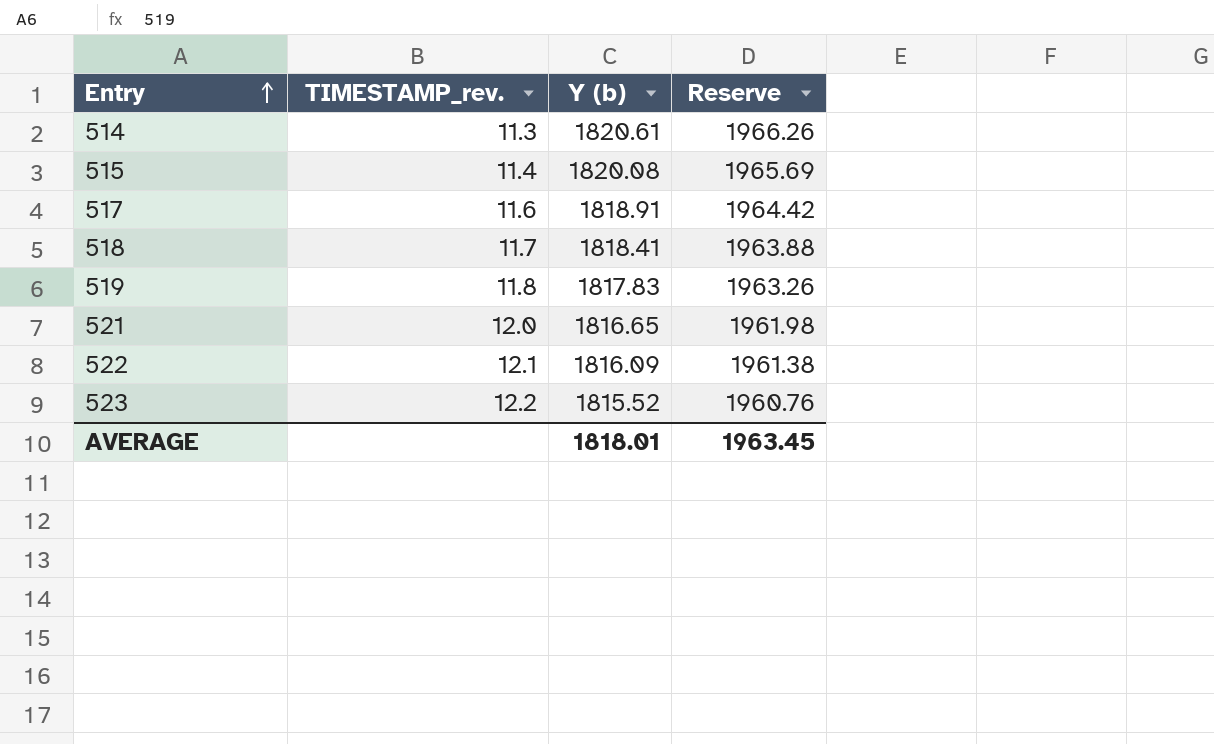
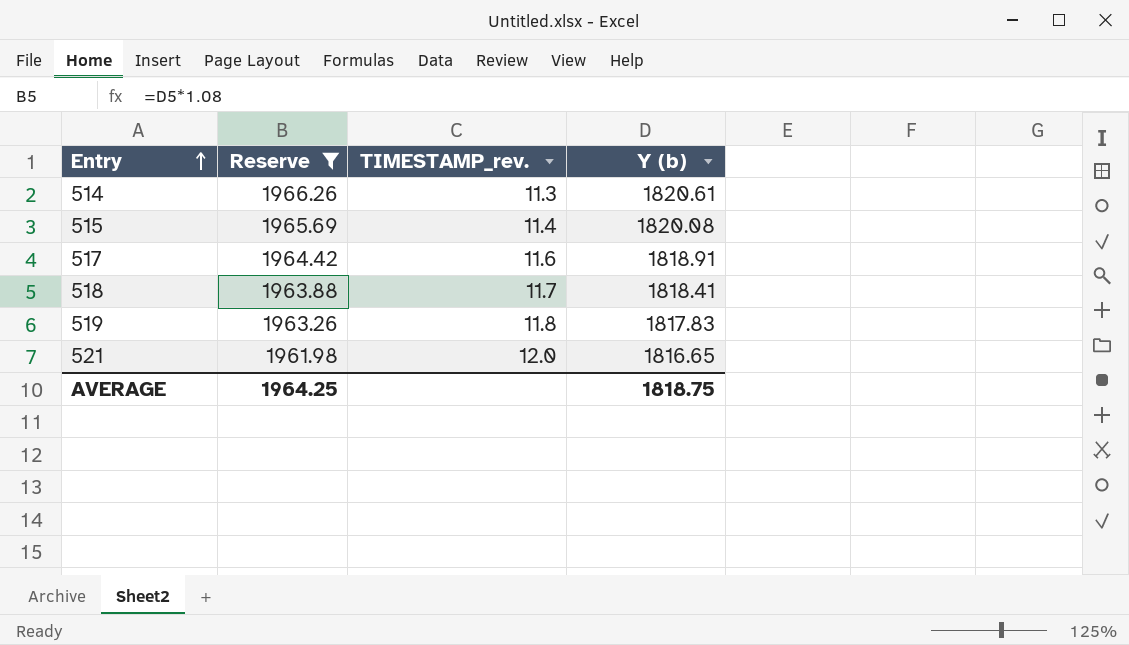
filter: none -> Reserve >= 1961.98
column Reserve | position: 4 -> 2
AVERAGE | Reserve: 1963.45 -> 1964.25
AVERAGE | Y (b): 1818.01 -> 1818.75

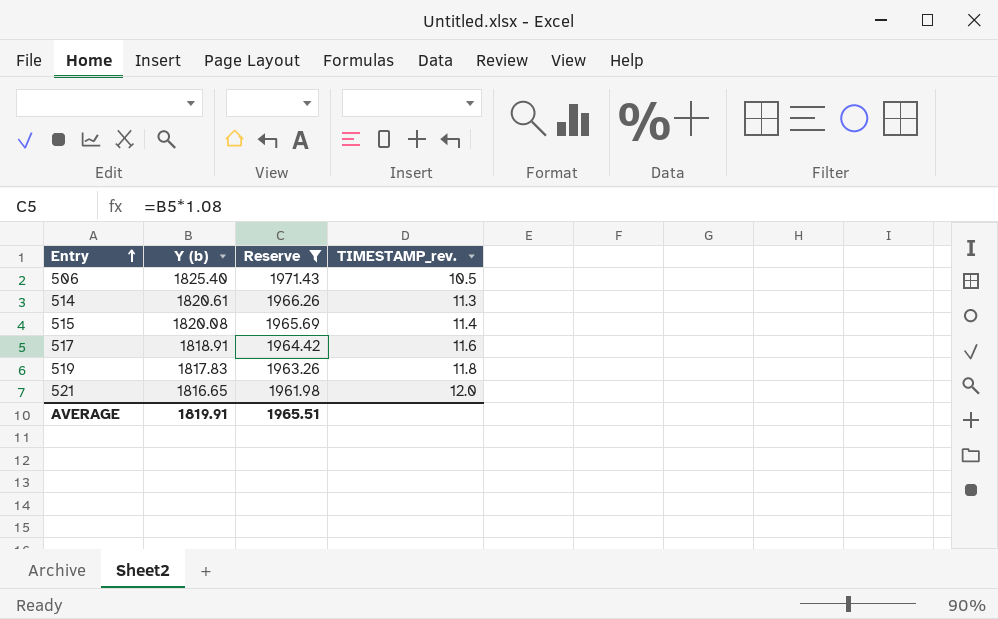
column Y (b) | position: 4 -> 2
row 518: 1963.88 | 11.7 | 1818.41 -> none
row 506: none -> 1825.40 | 1971.43 | 10.5
AVERAGE | Y (b): 1818.75 -> 1819.91
AVERAGE | Reserve: 1964.25 -> 1965.51

